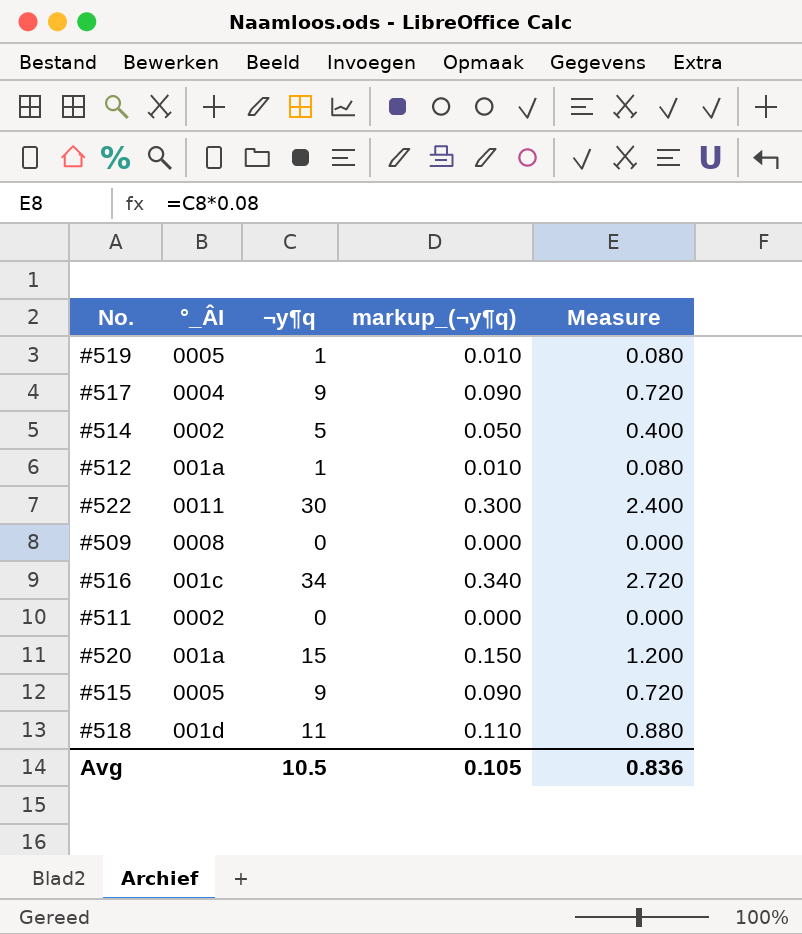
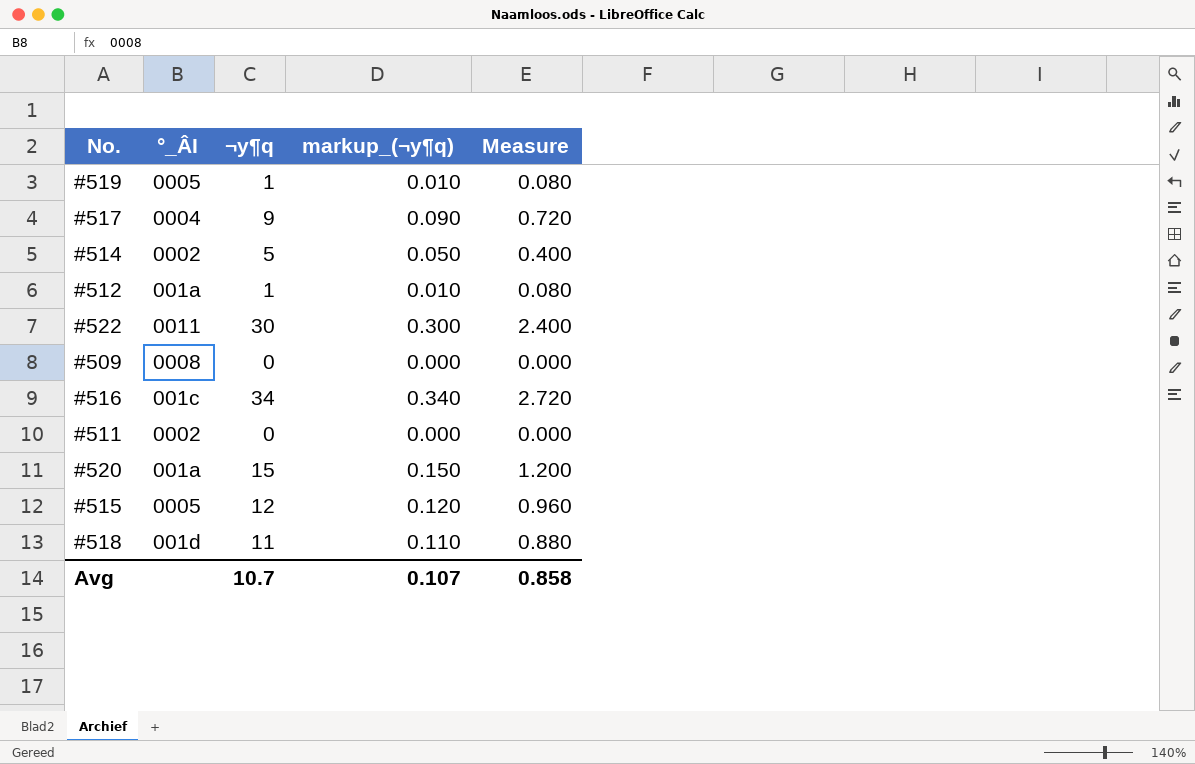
#515 | ¬y¶q: 9 -> 12
#515 | markup_(¬y¶q): 0.090 -> 0.120
#515 | Measure: 0.720 -> 0.960
Avg | ¬y¶q: 10.5 -> 10.7
Avg | markup_(¬y¶q): 0.105 -> 0.107
Avg | Measure: 0.836 -> 0.858

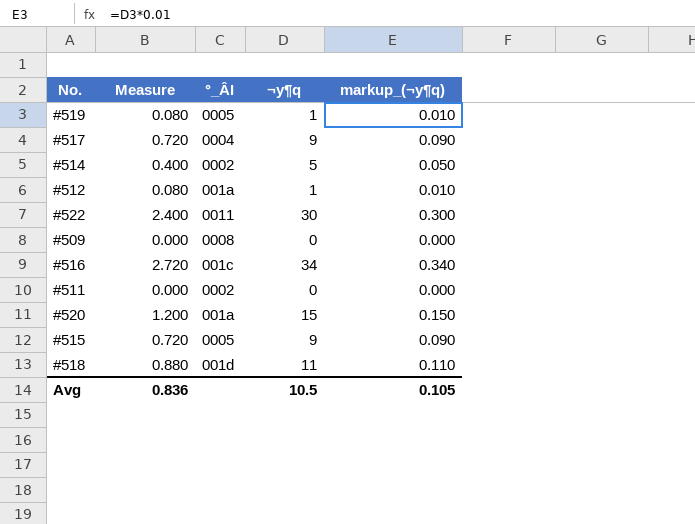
column Measure | position: 5 -> 2
#515 | Measure: 0.960 -> 0.720
#515 | ¬y¶q: 12 -> 9
#515 | markup_(¬y¶q): 0.120 -> 0.090
Avg | Measure: 0.858 -> 0.836
Avg | ¬y¶q: 10.7 -> 10.5
Avg | markup_(¬y¶q): 0.107 -> 0.105

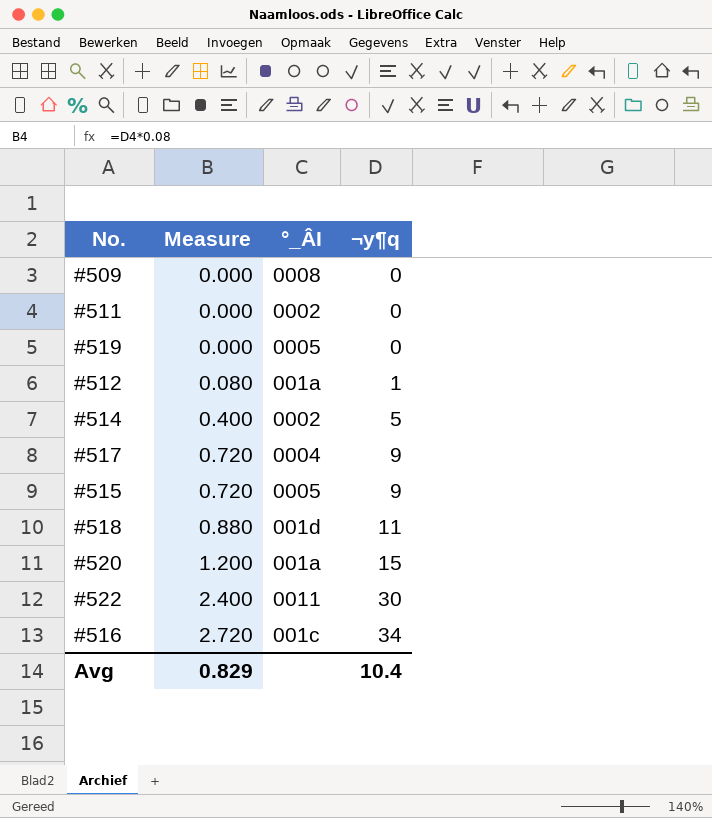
row order: none -> Measure ascending
column markup_(¬y¶q) | formula: [¬y¶q] * 0.01 -> none
#519 | Measure: 0.080 -> 0.000
#519 | ¬y¶q: 1 -> 0
Avg | Measure: 0.836 -> 0.829
Avg | ¬y¶q: 10.5 -> 10.4

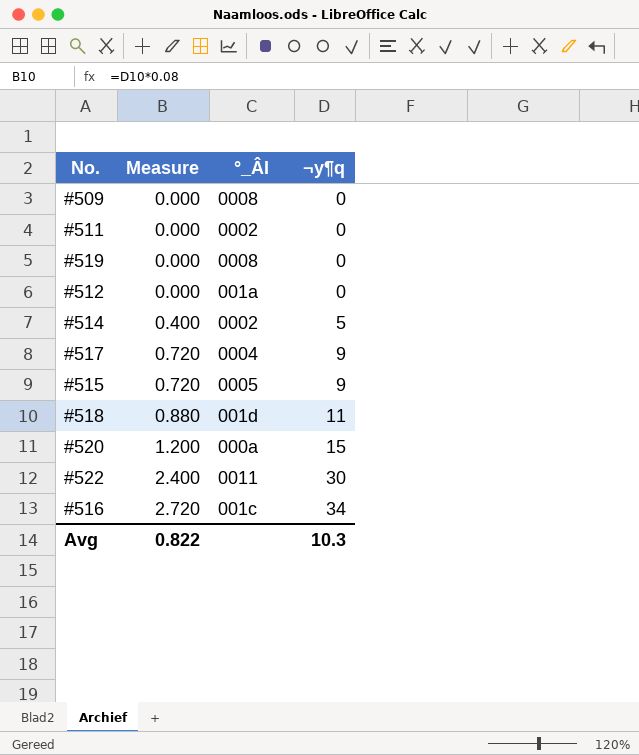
#519 | °_ÂI: 0005 -> 0008
#512 | Measure: 0.080 -> 0.000
#512 | ¬y¶q: 1 -> 0
#520 | °_ÂI: 001a -> 000a
Avg | Measure: 0.829 -> 0.822
Avg | ¬y¶q: 10.4 -> 10.3

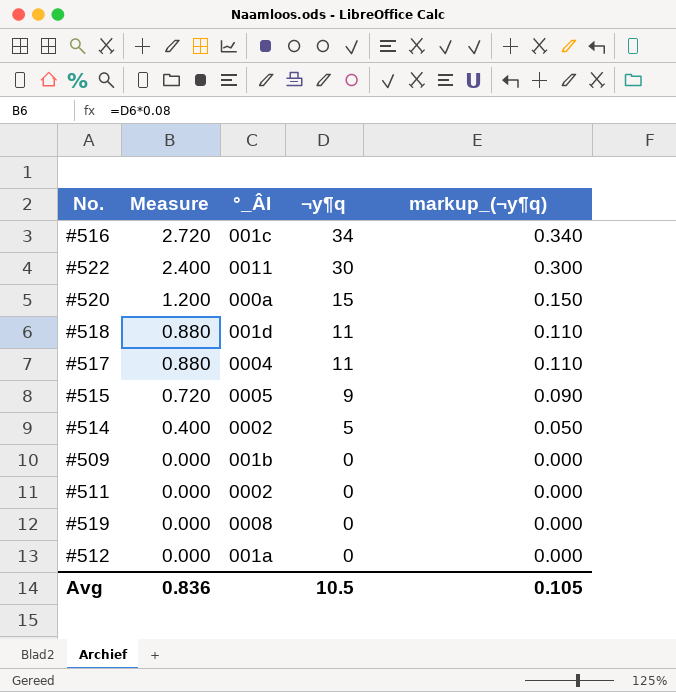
row order: Measure ascending -> Measure descending
column markup_(¬y¶q) | formula: none -> [¬y¶q] * 0.01
#517 | Measure: 0.720 -> 0.880
#517 | ¬y¶q: 9 -> 11
#509 | °_ÂI: 0008 -> 001b
Avg | Measure: 0.822 -> 0.836
Avg | ¬y¶q: 10.3 -> 10.5

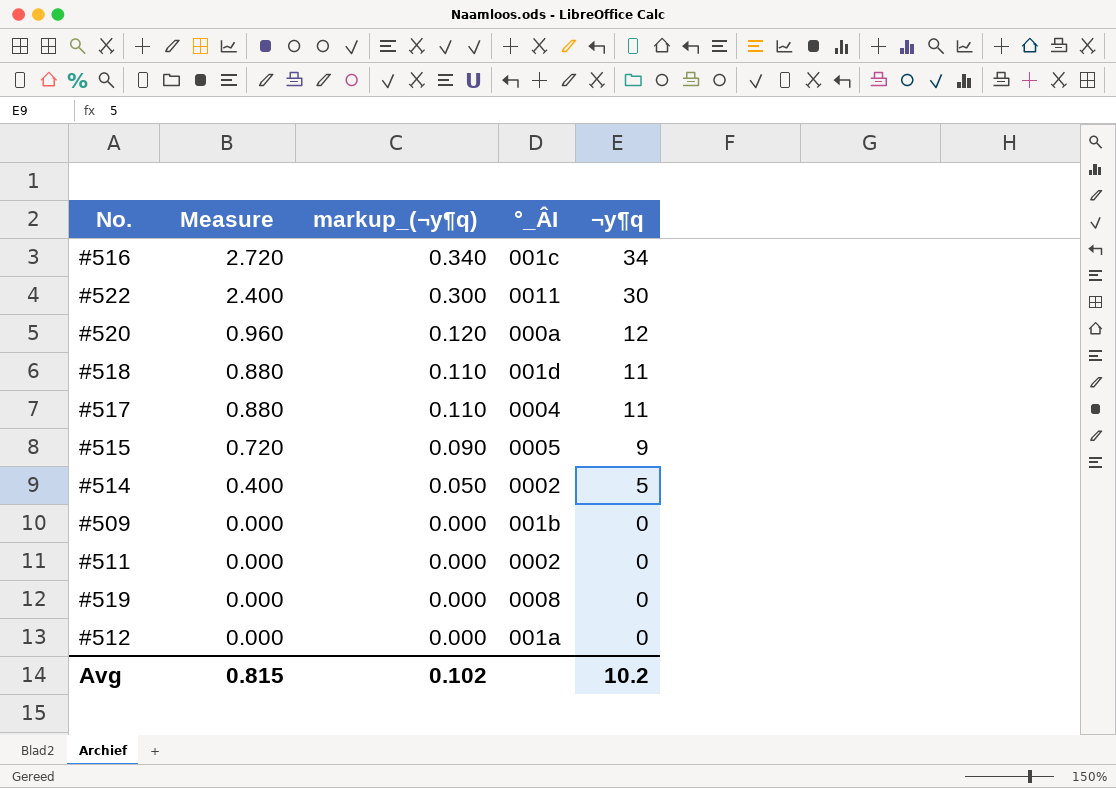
column markup_(¬y¶q) | position: 5 -> 3
#520 | Measure: 1.200 -> 0.960
#520 | markup_(¬y¶q): 0.150 -> 0.120
#520 | ¬y¶q: 15 -> 12
Avg | Measure: 0.836 -> 0.815
Avg | markup_(¬y¶q): 0.105 -> 0.102
Avg | ¬y¶q: 10.5 -> 10.2

